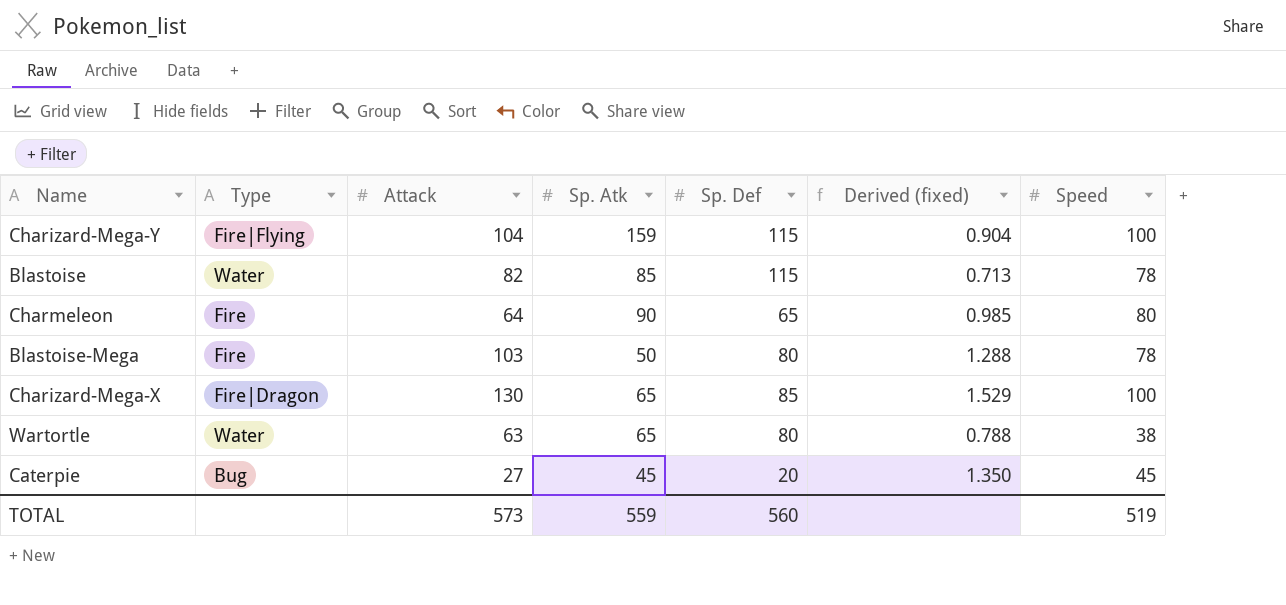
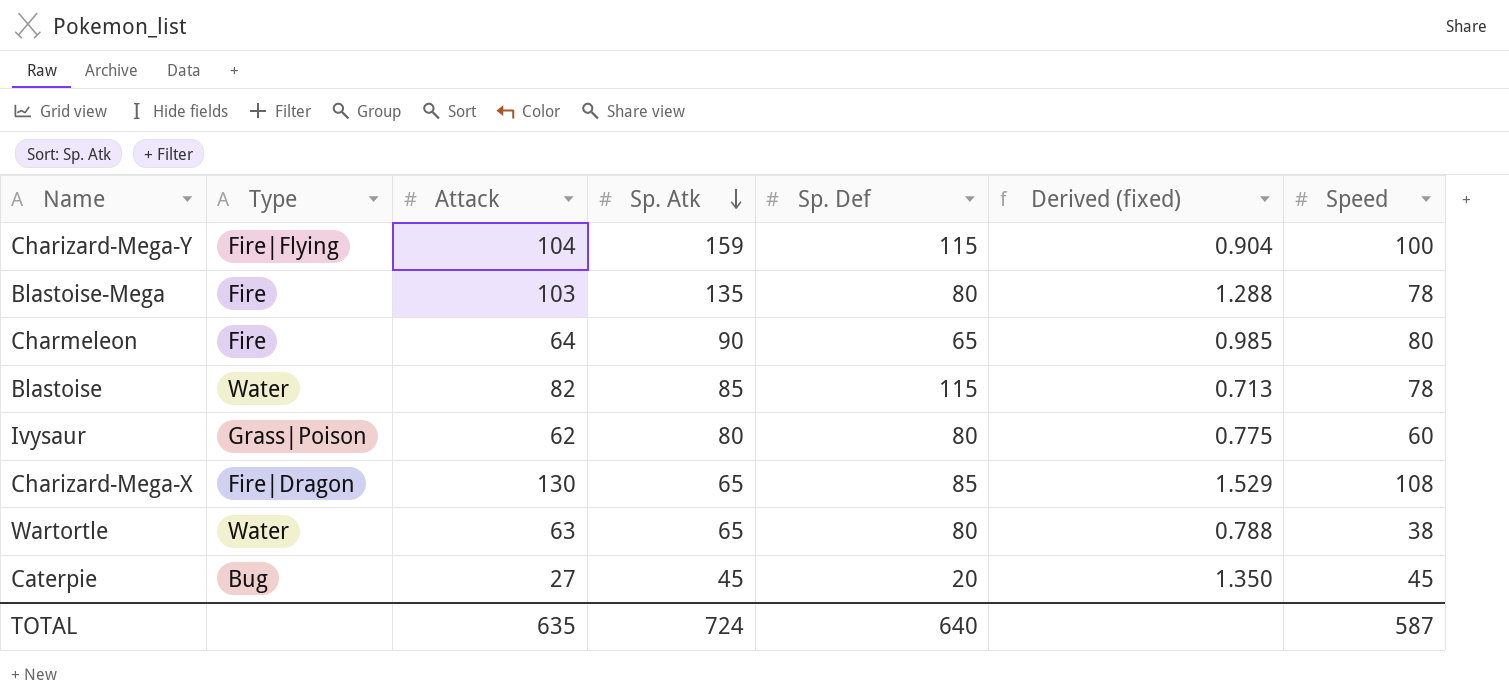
row order: none -> Sp. Atk descending
Blastoise-Mega | Sp. Atk: 50 -> 135
row Ivysaur: none -> Grass|Poison | 62 | 80 | 80 | 0.775 | 60
Charizard-Mega-X | Speed: 100 -> 108
TOTAL | Attack: 573 -> 635
TOTAL | Sp. Atk: 559 -> 724
TOTAL | Sp. Def: 560 -> 640
TOTAL | Speed: 519 -> 587

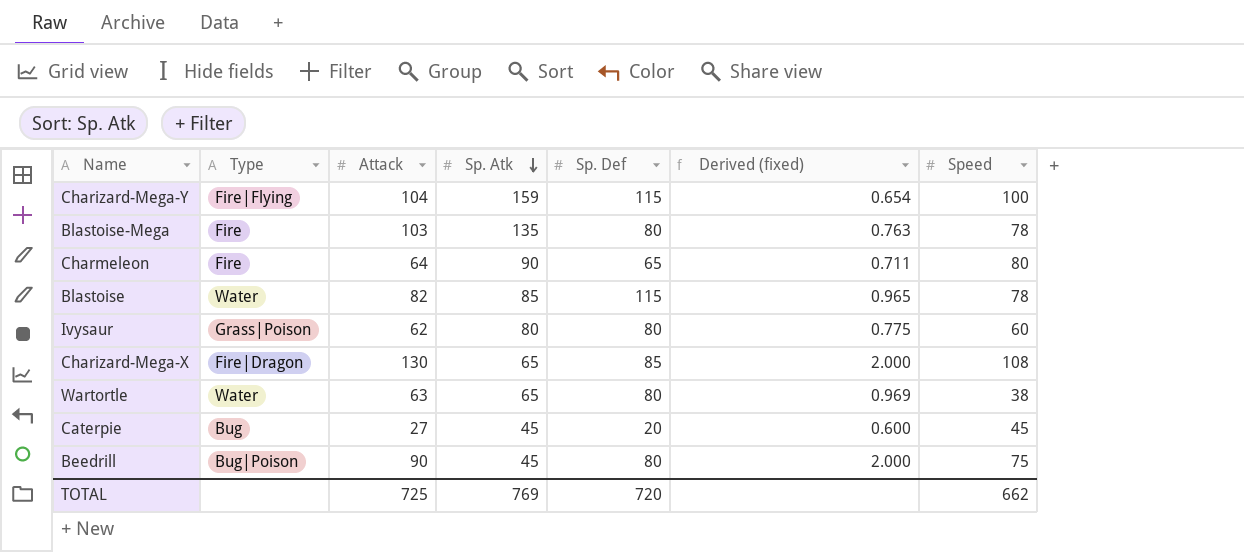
column Derived (fixed) | formula: [Attack] / [Sp. Def] -> [Attack] / [Sp. Atk]
row Beedrill: none -> Bug|Poison | 90 | 45 | 80 | 2.000 | 75
TOTAL | Attack: 635 -> 725
TOTAL | Sp. Atk: 724 -> 769
TOTAL | Sp. Def: 640 -> 720
TOTAL | Speed: 587 -> 662

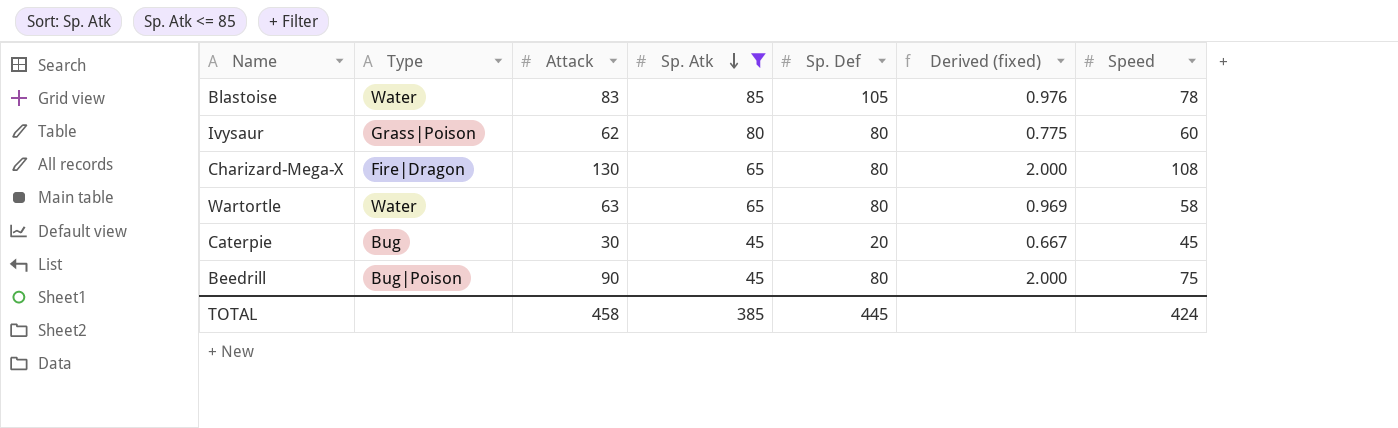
filter: none -> Sp. Atk <= 85
Blastoise | Attack: 82 -> 83
Blastoise | Sp. Def: 115 -> 105
Blastoise | Derived (fixed): 0.965 -> 0.976
Charizard-Mega-X | Sp. Def: 85 -> 80
Wartortle | Speed: 38 -> 58
Caterpie | Attack: 27 -> 30
Caterpie | Derived (fixed): 0.600 -> 0.667
TOTAL | Attack: 725 -> 458
TOTAL | Sp. Atk: 769 -> 385
TOTAL | Sp. Def: 720 -> 445
TOTAL | Speed: 662 -> 424

